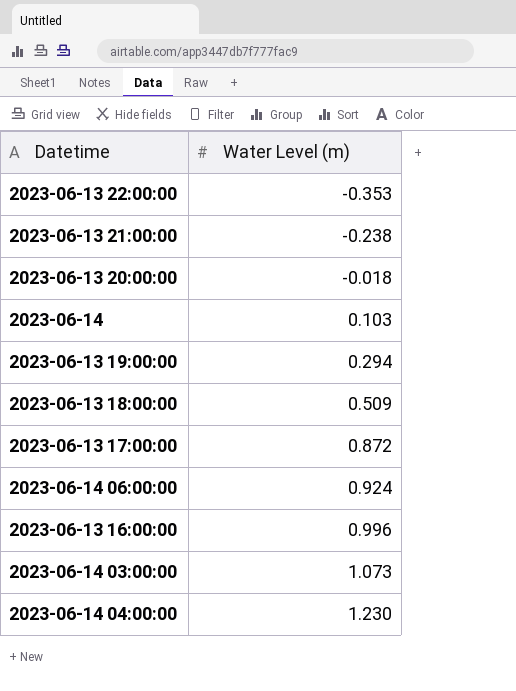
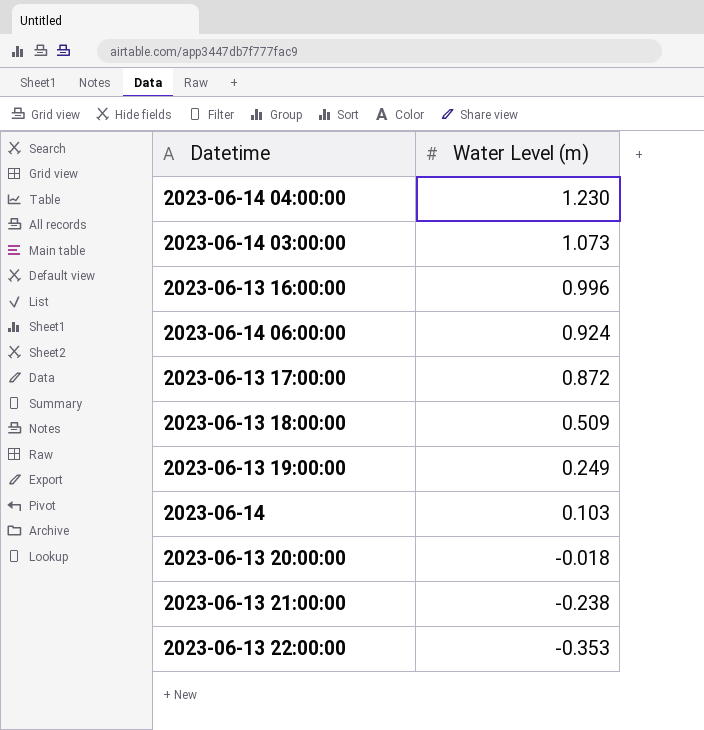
row order: Water Level (m) ascending -> Water Level (m) descending
2023-06-13 19:00:00 | Water Level (m): 0.294 -> 0.249

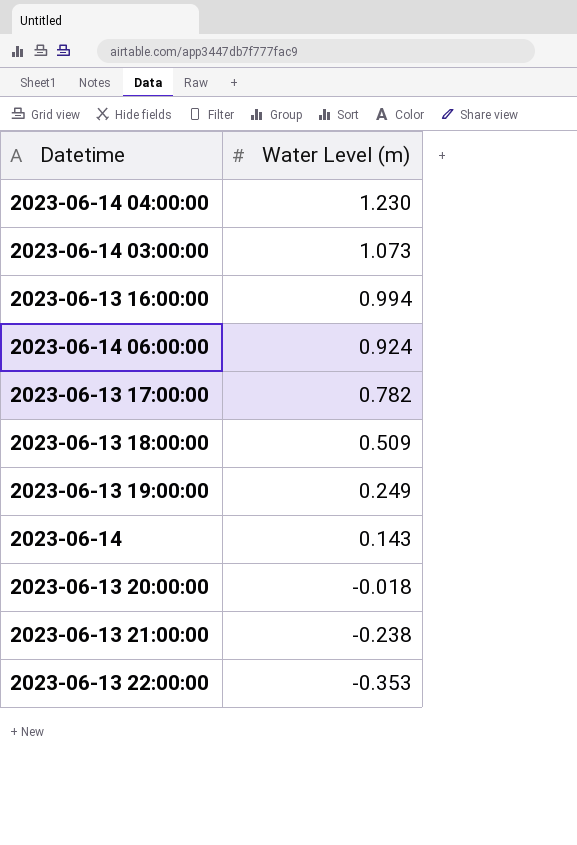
2023-06-13 16:00:00 | Water Level (m): 0.996 -> 0.994
2023-06-13 17:00:00 | Water Level (m): 0.872 -> 0.782
2023-06-14 | Water Level (m): 0.103 -> 0.143

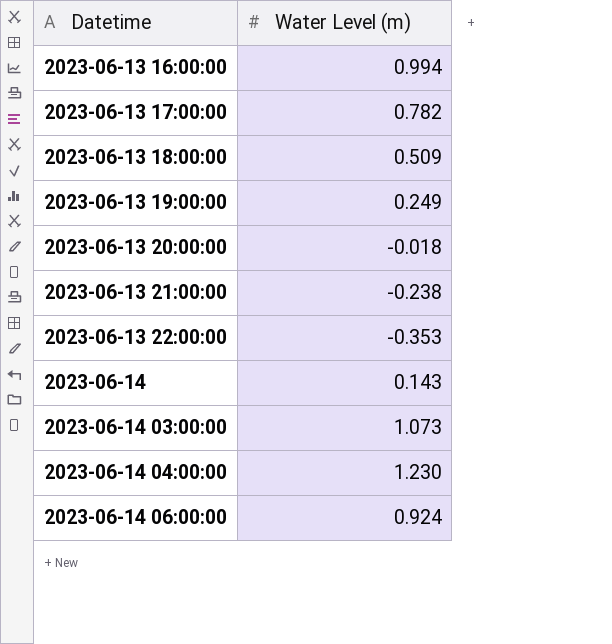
row order: Water Level (m) descending -> Datetime ascending

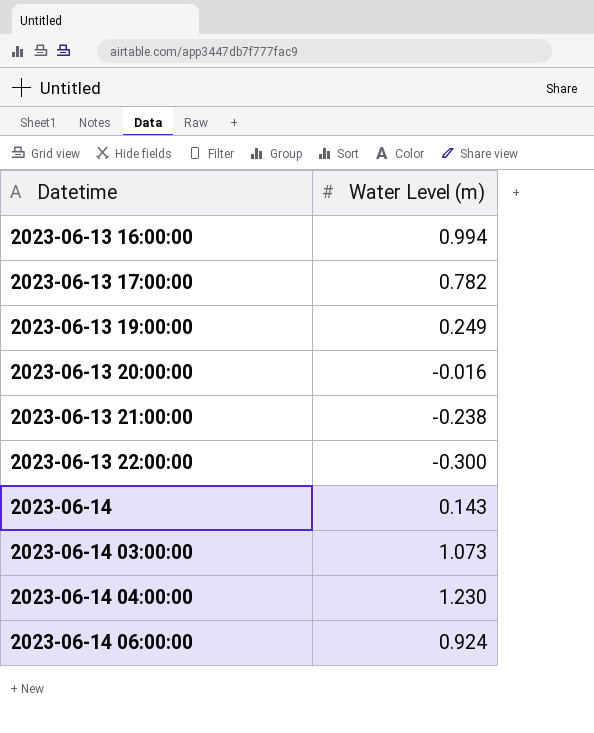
row 2023-06-13 18:00:00: 0.509 -> none
2023-06-13 20:00:00 | Water Level (m): -0.018 -> -0.016
2023-06-13 22:00:00 | Water Level (m): -0.353 -> -0.300

